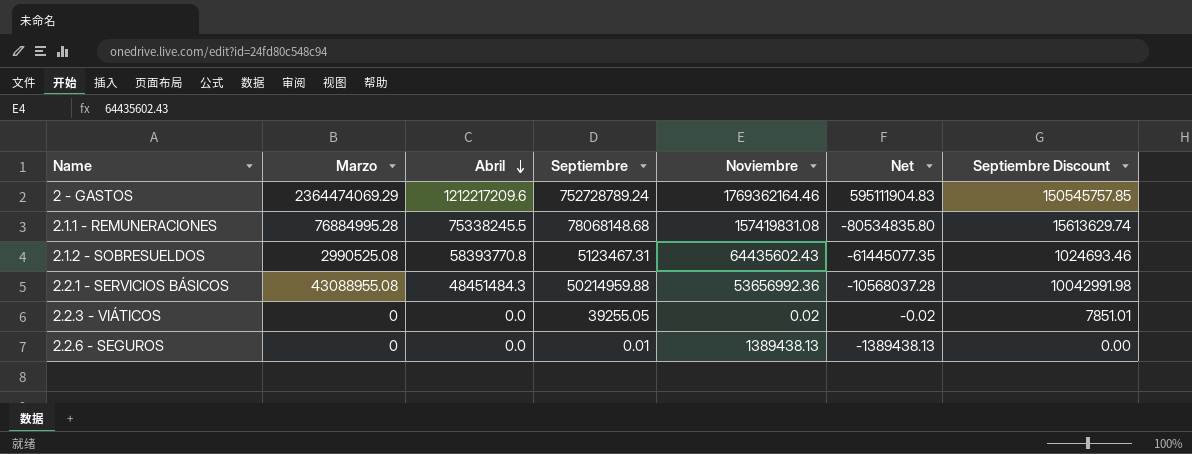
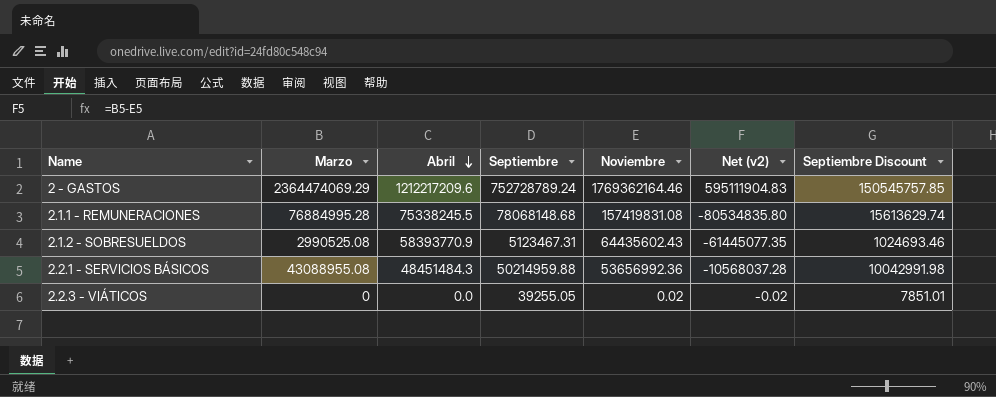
column name: Net -> Net (v2)
row 2.2.6 - SEGUROS: 0 | 0.0 | 0.01 | 1389438.13 | -1389438.13 | 0.00 -> none
2.1.2 - SOBRESUELDOS | Abril: 58393770.8 -> 58393770.9

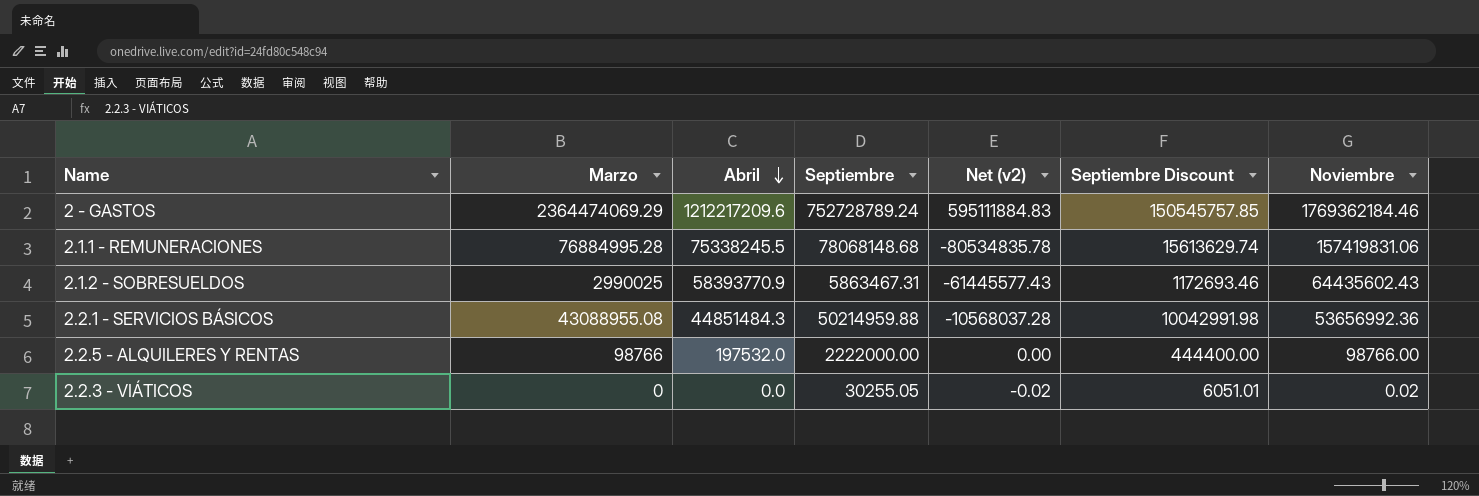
column Noviembre | position: 5 -> 7
2 - GASTOS | Net (v2): 595111904.83 -> 595111884.83
2 - GASTOS | Noviembre: 1769362164.46 -> 1769362184.46
2.1.1 - REMUNERACIONES | Net (v2): -80534835.80 -> -80534835.78
2.1.1 - REMUNERACIONES | Noviembre: 157419831.08 -> 157419831.06
2.1.2 - SOBRESUELDOS | Marzo: 2990525.08 -> 2990025
2.1.2 - SOBRESUELDOS | Septiembre: 5123467.31 -> 5863467.31
2.1.2 - SOBRESUELDOS | Net (v2): -61445077.35 -> -61445577.43
2.1.2 - SOBRESUELDOS | Septiembre Discount: 1024693.46 -> 1172693.46
2.2.1 - SERVICIOS BÁSICOS | Abril: 48451484.3 -> 44851484.3
row 2.2.5 - ALQUILERES Y RENTAS: none -> 98766 | 197532.0 | 2222000.00 | 0.00 | 444400.00 | 98766.00
2.2.3 - VIÁTICOS | Septiembre: 39255.05 -> 30255.05
2.2.3 - VIÁTICOS | Septiembre Discount: 7851.01 -> 6051.01

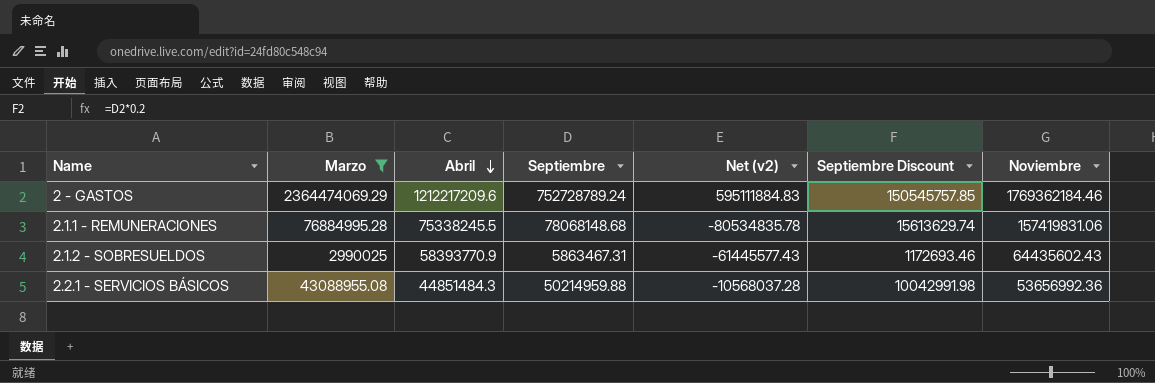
filter: none -> Marzo >= 2990025

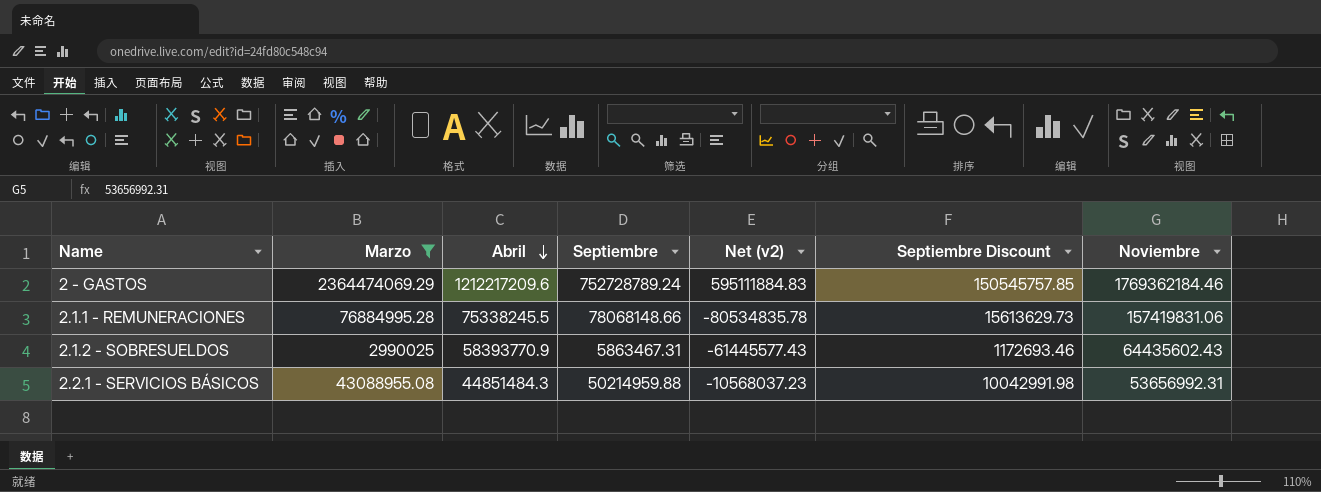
2.1.1 - REMUNERACIONES | Septiembre: 78068148.68 -> 78068148.66
2.1.1 - REMUNERACIONES | Septiembre Discount: 15613629.74 -> 15613629.73
2.2.1 - SERVICIOS BÁSICOS | Net (v2): -10568037.28 -> -10568037.23
2.2.1 - SERVICIOS BÁSICOS | Noviembre: 53656992.36 -> 53656992.31

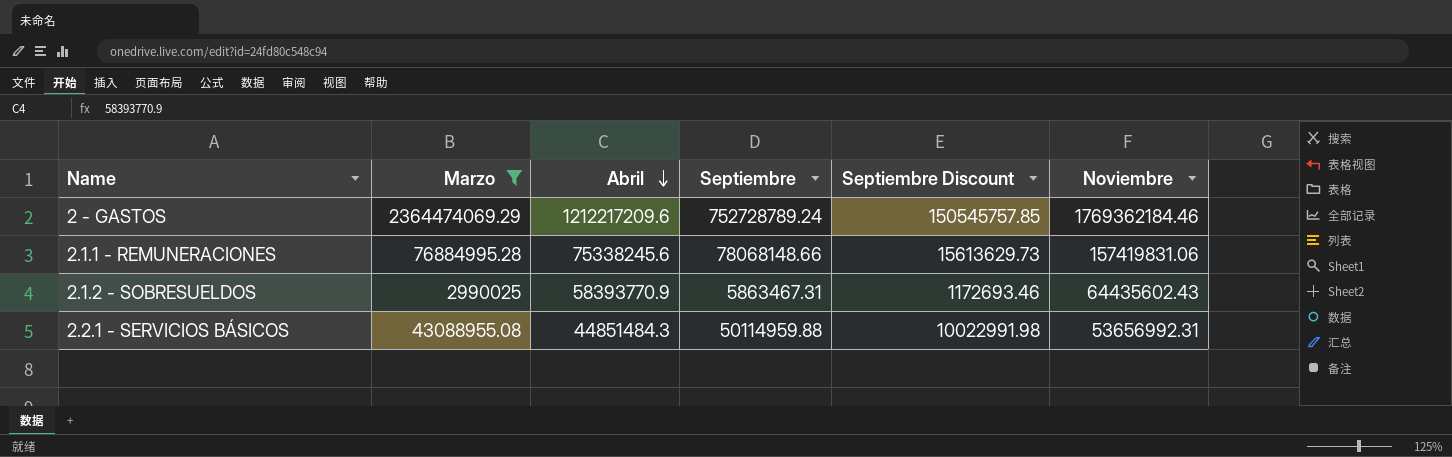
column Net (v2) | formula: [Marzo] - [Noviembre] -> none
2.1.1 - REMUNERACIONES | Abril: 75338245.5 -> 75338245.6
2.2.1 - SERVICIOS BÁSICOS | Septiembre: 50214959.88 -> 50114959.88
2.2.1 - SERVICIOS BÁSICOS | Septiembre Discount: 10042991.98 -> 10022991.98

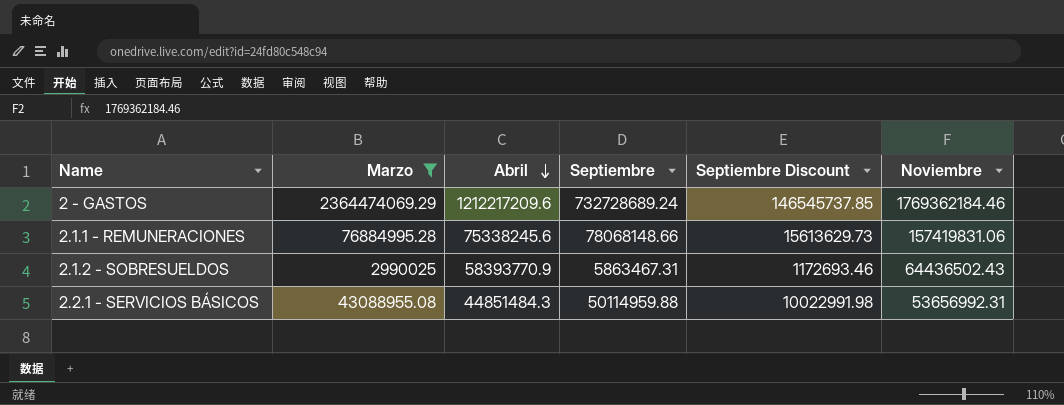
2 - GASTOS | Septiembre: 752728789.24 -> 732728689.24
2 - GASTOS | Septiembre Discount: 150545757.85 -> 146545737.85
2.1.2 - SOBRESUELDOS | Noviembre: 64435602.43 -> 64436502.43

